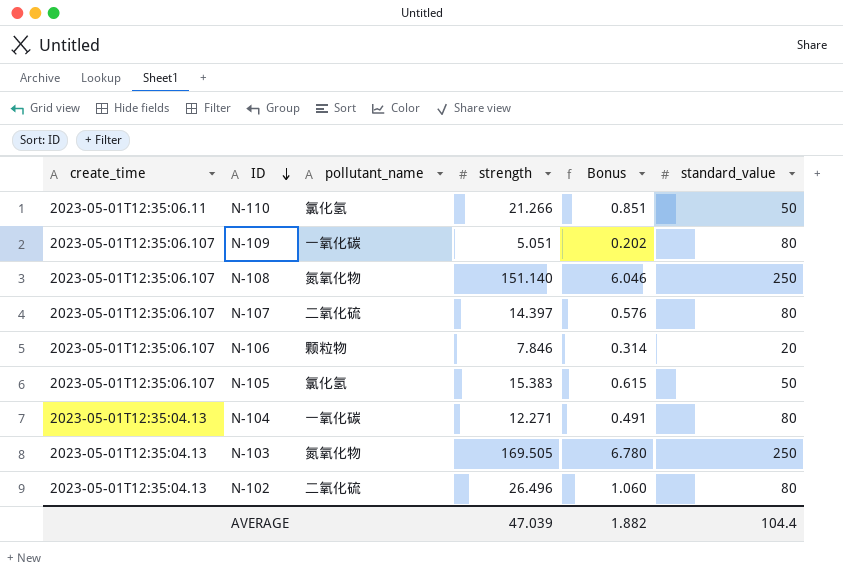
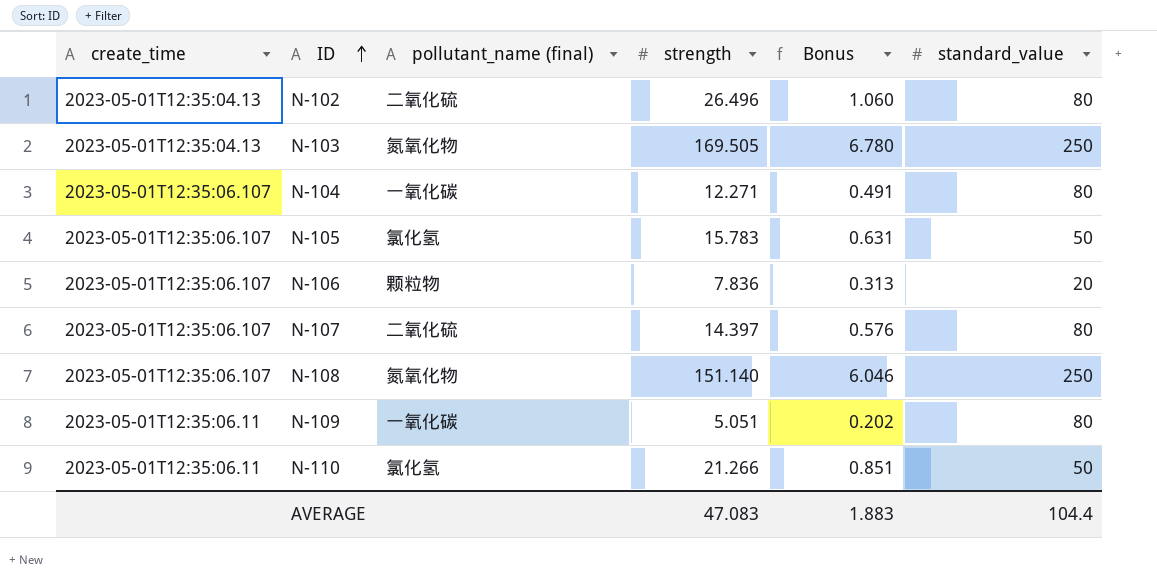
row order: ID descending -> ID ascending
column name: pollutant_name -> pollutant_name (final)
N-104 | create_time: 2023-05-01T12:35:04.13 -> 2023-05-01T12:35:06.107
N-105 | strength: 15.383 -> 15.783
N-105 | Bonus: 0.615 -> 0.631
N-106 | strength: 7.846 -> 7.836
N-106 | Bonus: 0.314 -> 0.313
N-109 | create_time: 2023-05-01T12:35:06.107 -> 2023-05-01T12:35:06.11
AVERAGE | strength: 47.039 -> 47.083
AVERAGE | Bonus: 1.882 -> 1.883

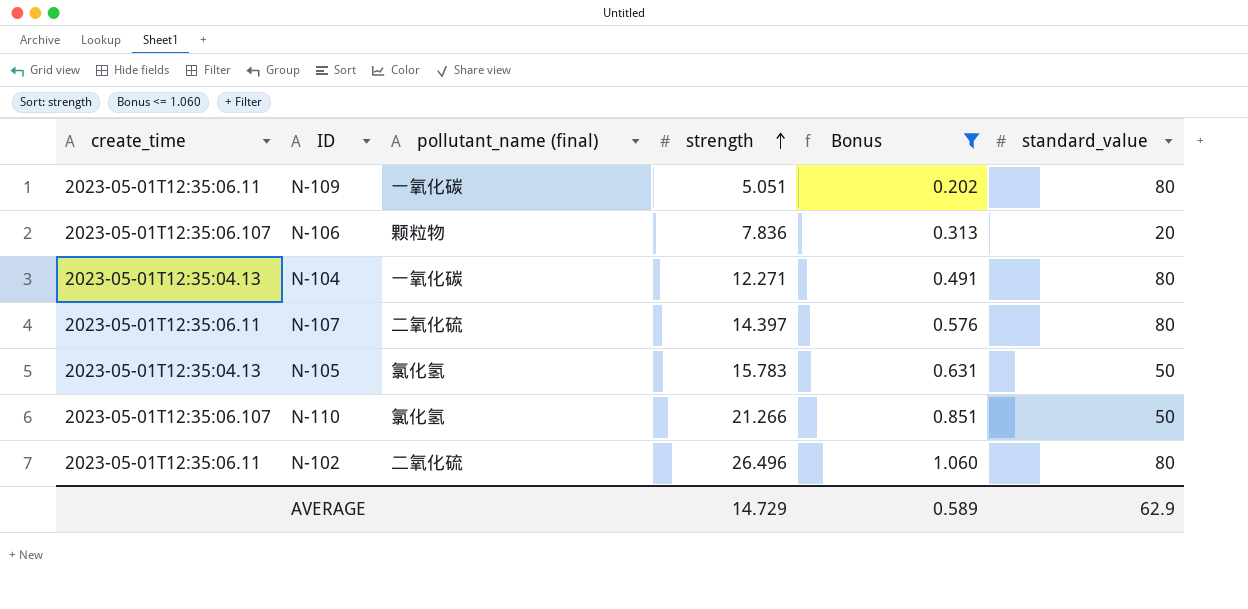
filter: none -> Bonus <= 1.060
row order: ID ascending -> strength ascending
N-104 | create_time: 2023-05-01T12:35:06.107 -> 2023-05-01T12:35:04.13
N-107 | create_time: 2023-05-01T12:35:06.107 -> 2023-05-01T12:35:06.11
N-105 | create_time: 2023-05-01T12:35:06.107 -> 2023-05-01T12:35:04.13
N-110 | create_time: 2023-05-01T12:35:06.11 -> 2023-05-01T12:35:06.107
N-102 | create_time: 2023-05-01T12:35:04.13 -> 2023-05-01T12:35:06.11
AVERAGE | strength: 47.083 -> 14.729
AVERAGE | Bonus: 1.883 -> 0.589
AVERAGE | standard_value: 104.4 -> 62.9

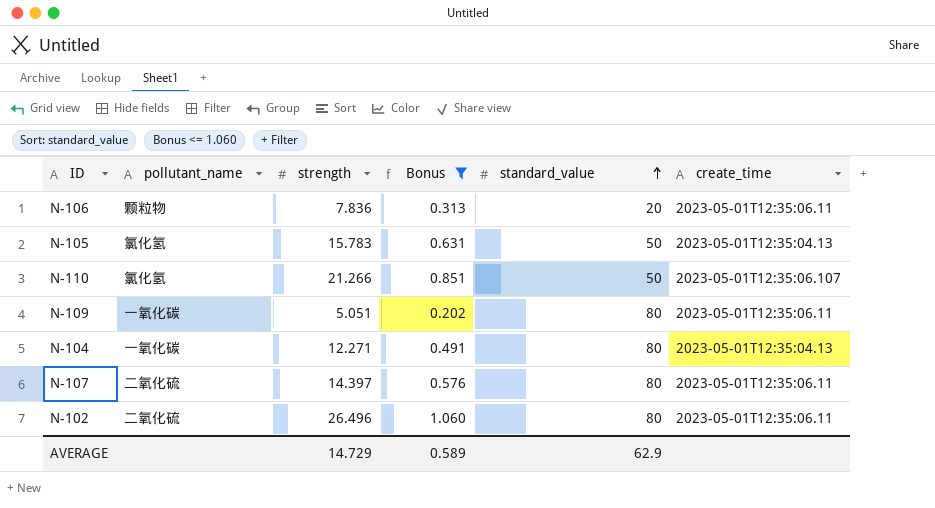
row order: strength ascending -> standard_value ascending
column name: pollutant_name (final) -> pollutant_name
column create_time | position: 1 -> 6
N-106 | create_time: 2023-05-01T12:35:06.107 -> 2023-05-01T12:35:06.11

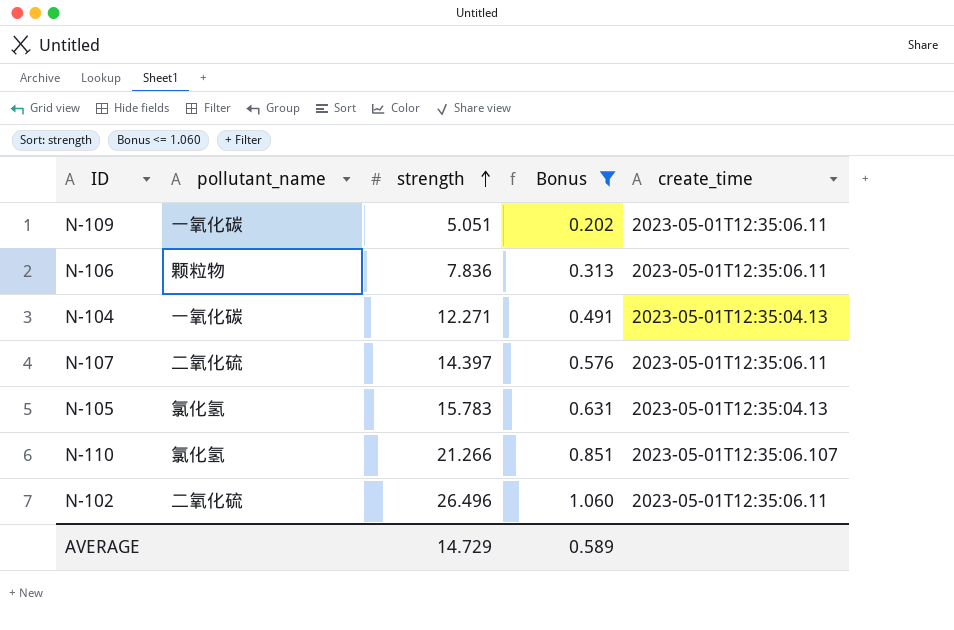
row order: standard_value ascending -> strength ascending
column standard_value | position: 5 -> none

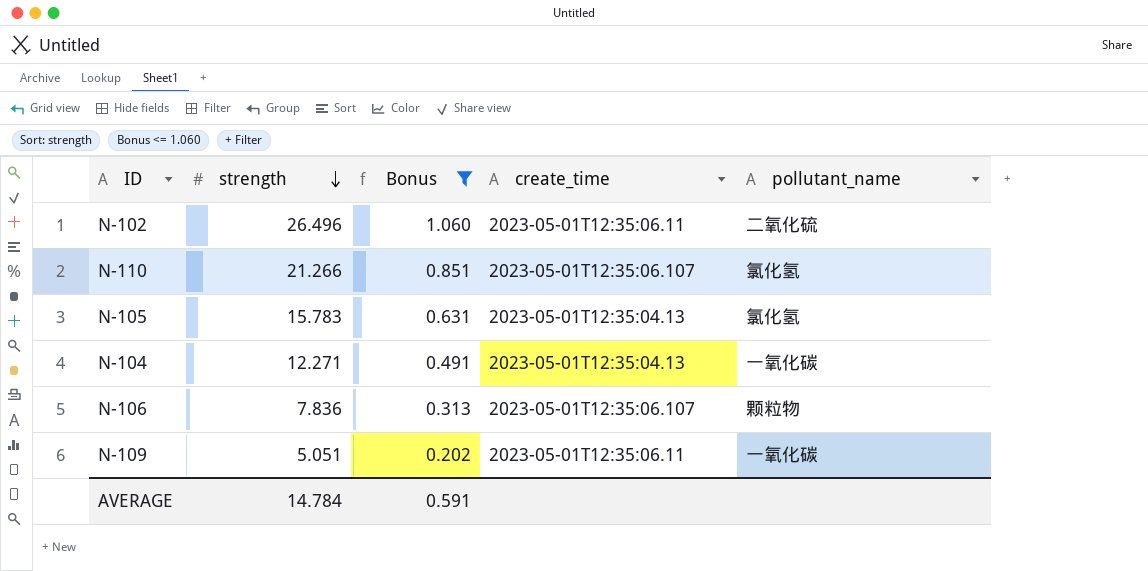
row order: strength ascending -> strength descending
column pollutant_name | position: 2 -> 5
row N-107: 二氧化硫 | 14.397 | 0.576 | 2023-05-01T12:35:06.11 -> none
N-106 | create_time: 2023-05-01T12:35:06.11 -> 2023-05-01T12:35:06.107
AVERAGE | strength: 14.729 -> 14.784
AVERAGE | Bonus: 0.589 -> 0.591

